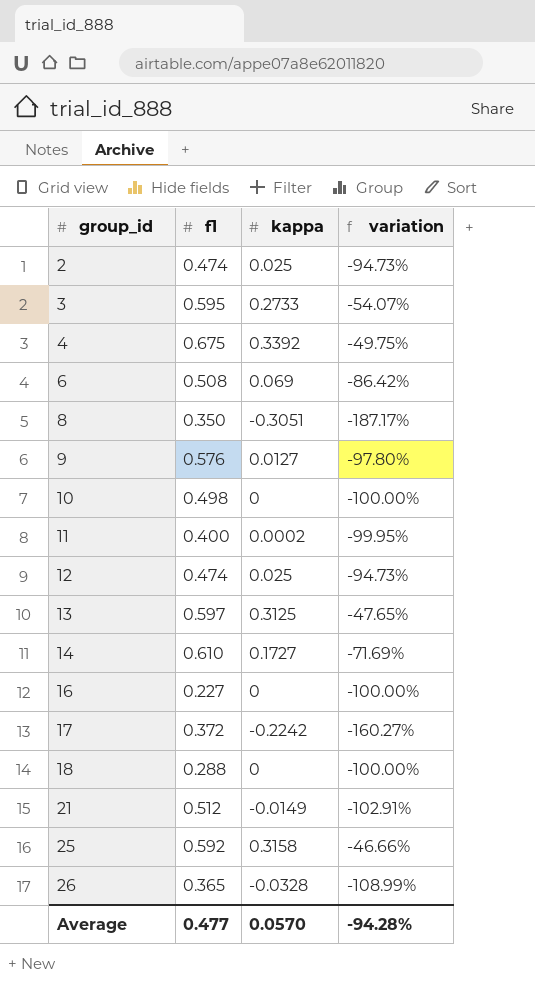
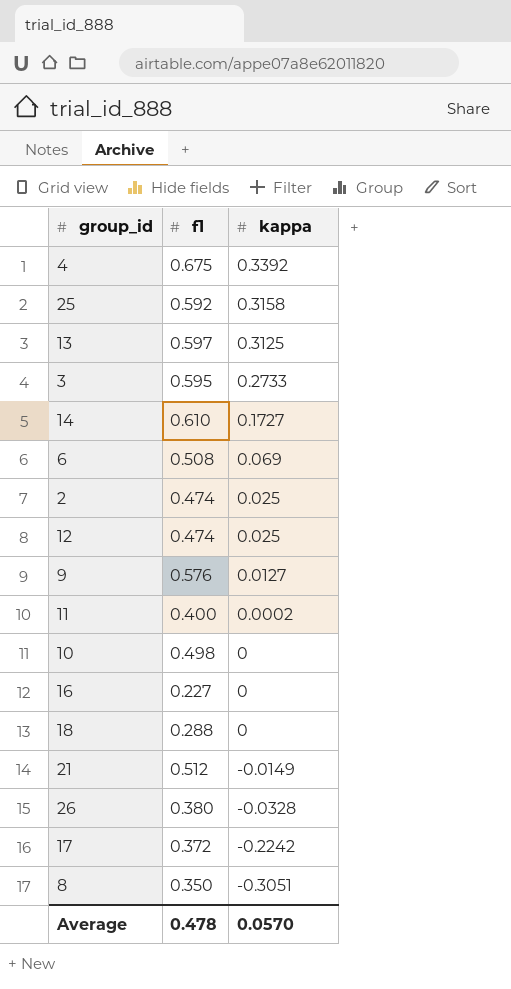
row order: group_id ascending -> kappa descending
column variation | formula: ([kappa] - [f1]) / [f1] -> none
26 | f1: 0.365 -> 0.380
Average | f1: 0.477 -> 0.478

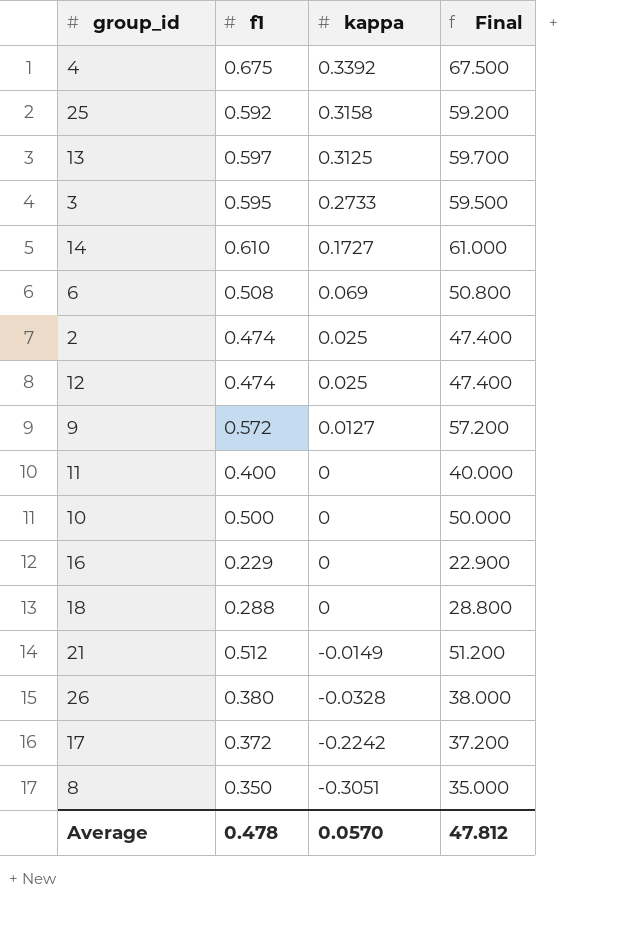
column Final | formula: none -> [f1] * 100
9 | f1: 0.576 -> 0.572
11 | kappa: 0.0002 -> 0
10 | f1: 0.498 -> 0.500
16 | f1: 0.227 -> 0.229

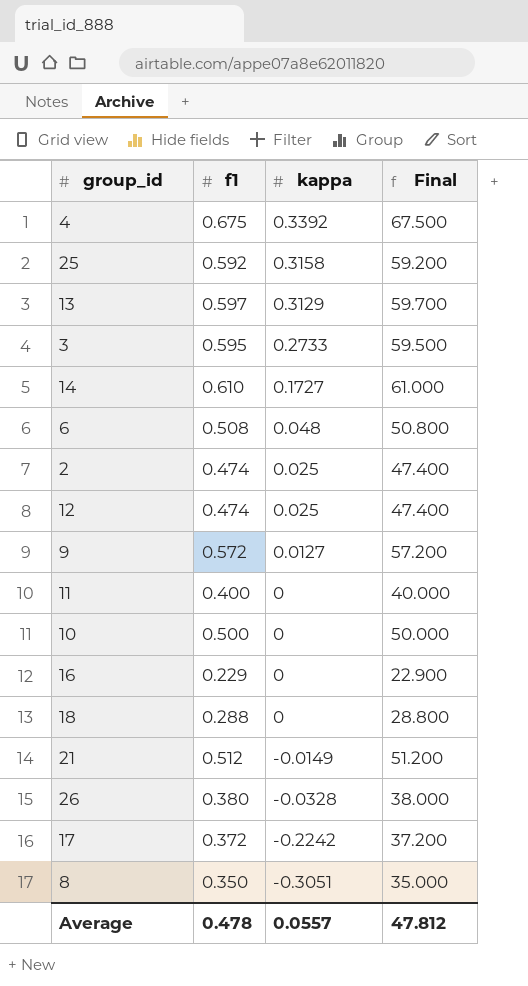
13 | kappa: 0.3125 -> 0.3129
6 | kappa: 0.069 -> 0.048
Average | kappa: 0.0570 -> 0.0557

